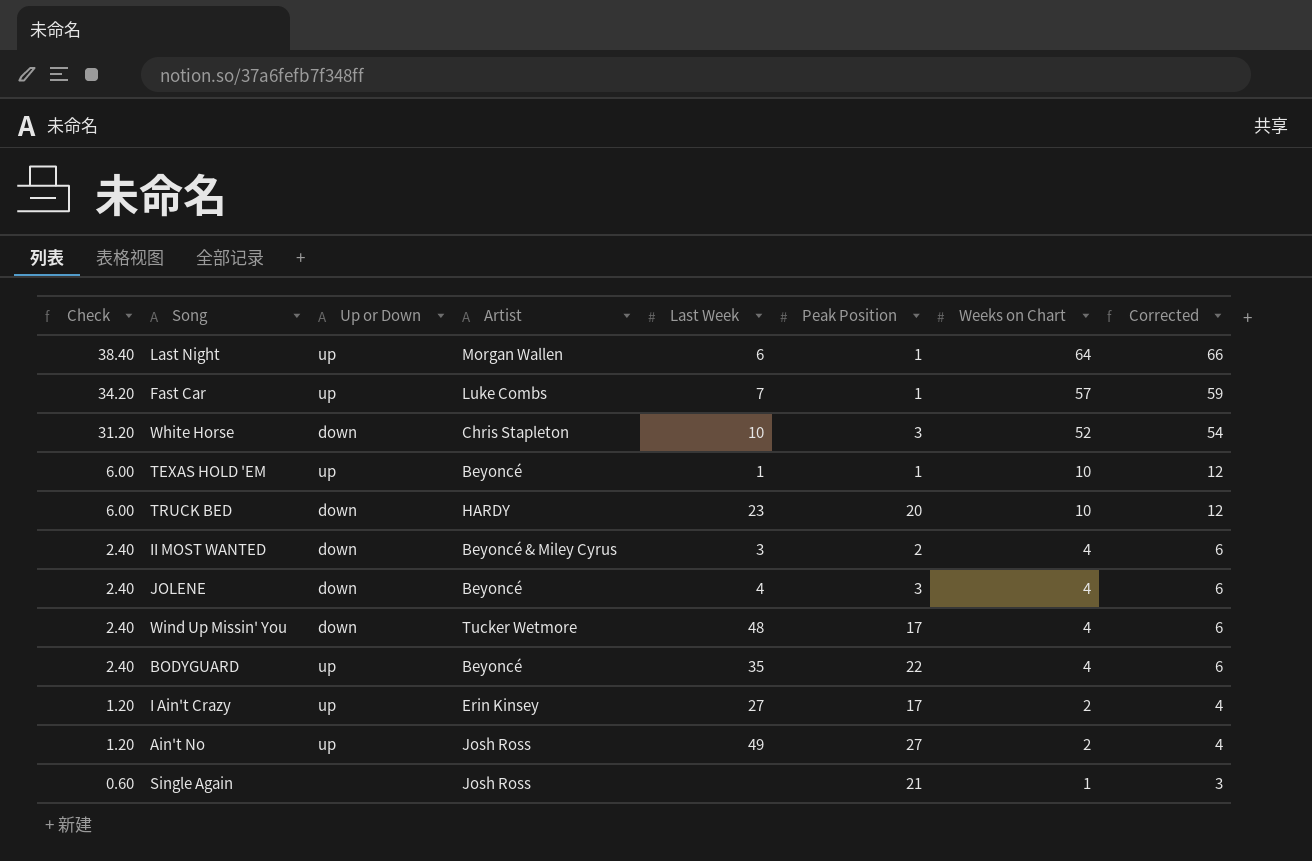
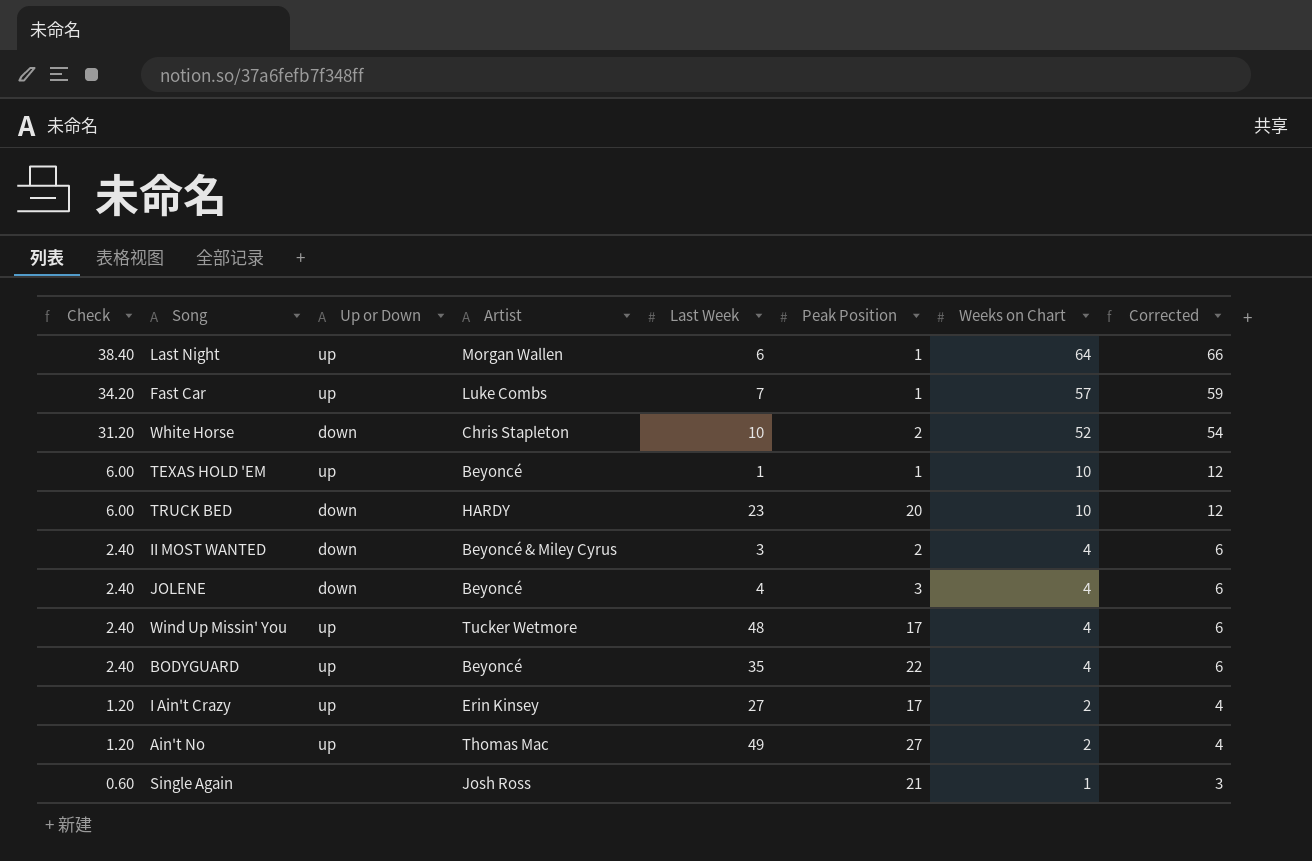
White Horse | Peak Position: 3 -> 2
Wind Up Missin' You | Up or Down: down -> up
Ain't No | Artist: Josh Ross -> Thomas Mac

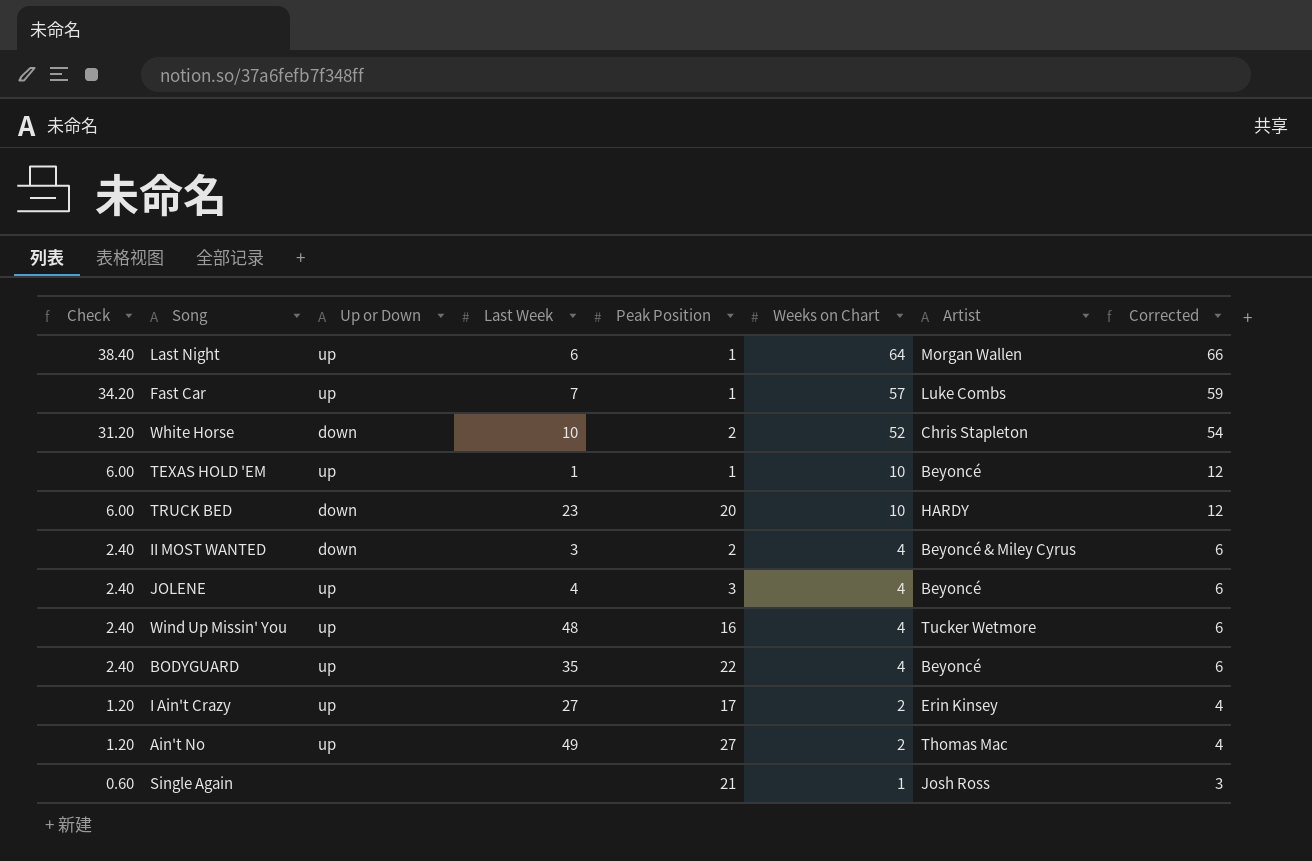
column Artist | position: 4 -> 7
JOLENE | Up or Down: down -> up
Wind Up Missin' You | Peak Position: 17 -> 16

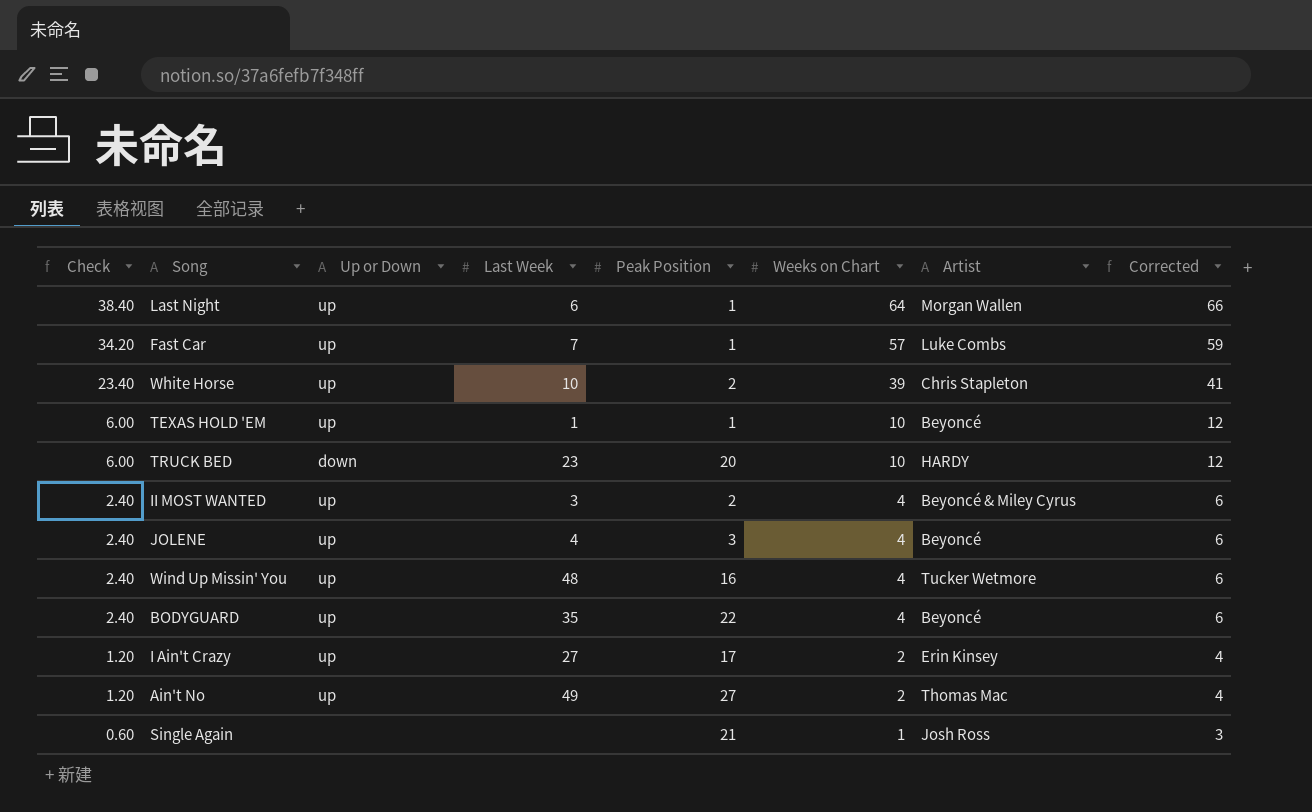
White Horse | Check: 31.20 -> 23.40
White Horse | Up or Down: down -> up
White Horse | Weeks on Chart: 52 -> 39
White Horse | Corrected: 54 -> 41
II MOST WANTED | Up or Down: down -> up

